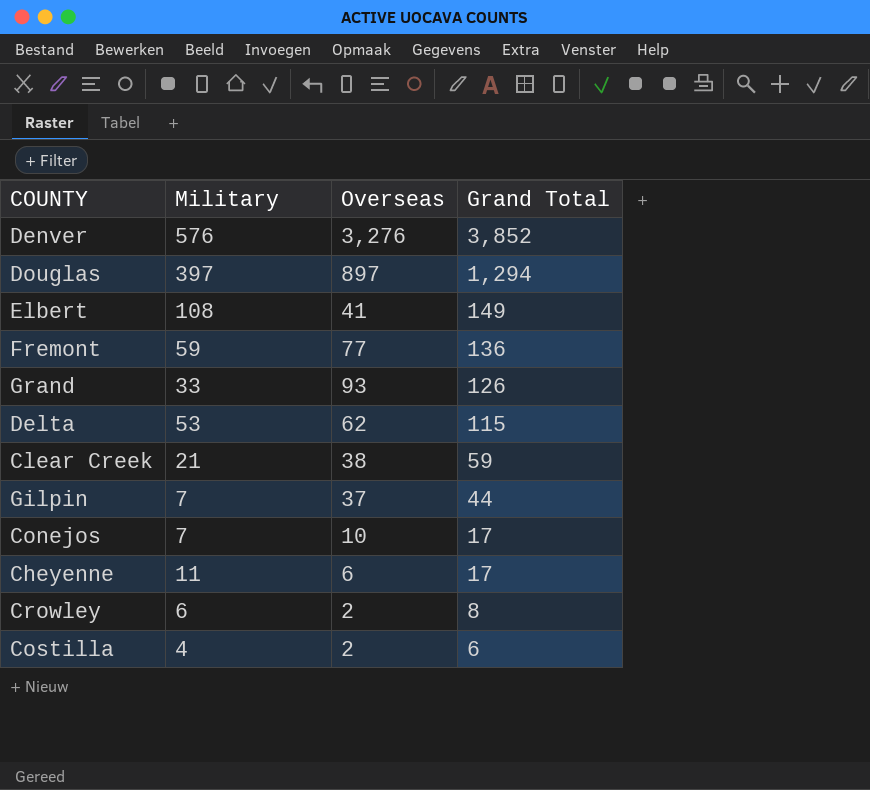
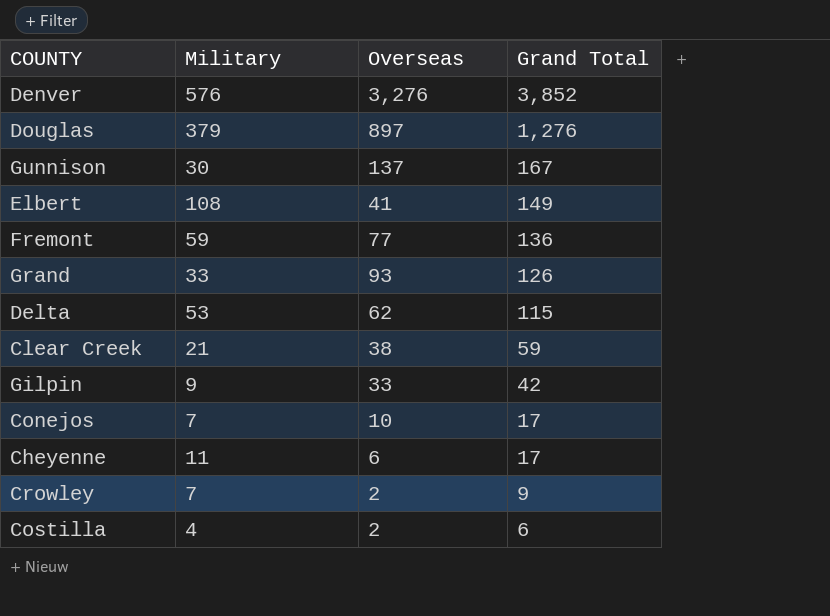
Douglas | Military: 397 -> 379
Douglas | Grand Total: 1,294 -> 1,276
row Gunnison: none -> 30 | 137 | 167
Gilpin | Military: 7 -> 9
Gilpin | Overseas: 37 -> 33
Gilpin | Grand Total: 44 -> 42
Crowley | Military: 6 -> 7
Crowley | Grand Total: 8 -> 9

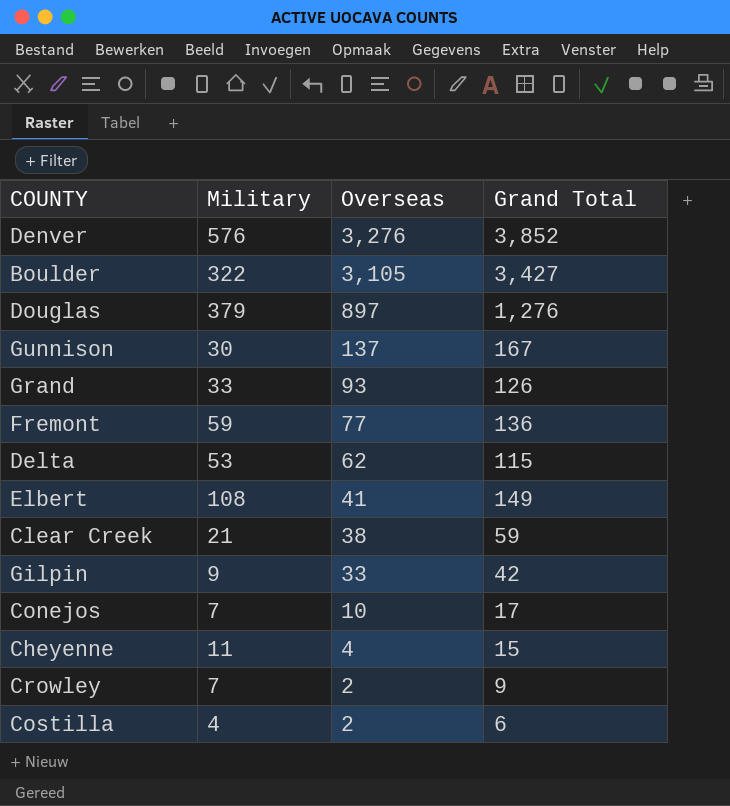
row order: Grand Total descending -> Overseas descending
row Boulder: none -> 322 | 3,105 | 3,427
Cheyenne | Overseas: 6 -> 4
Cheyenne | Grand Total: 17 -> 15

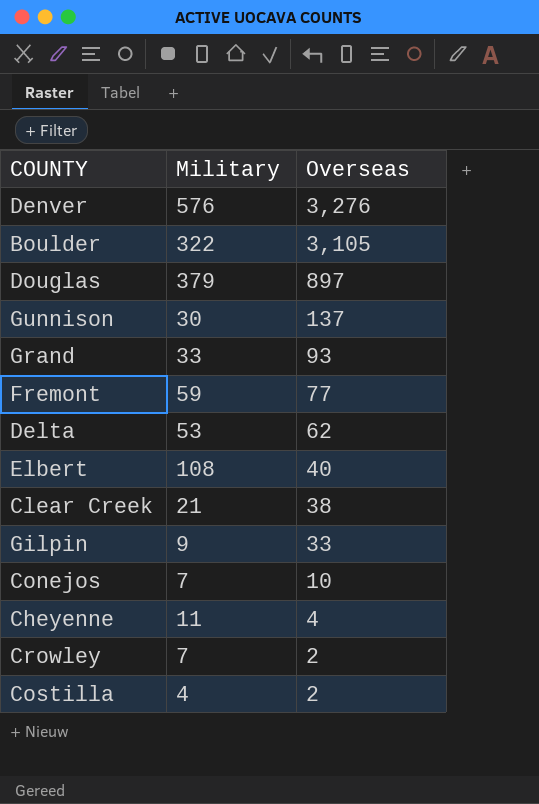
column Grand Total | formula: [Military] + [Overseas] -> none
Elbert | Overseas: 41 -> 40

